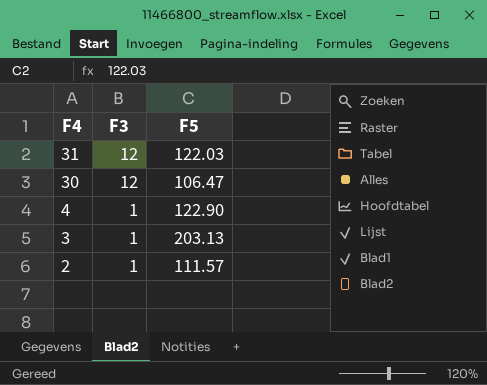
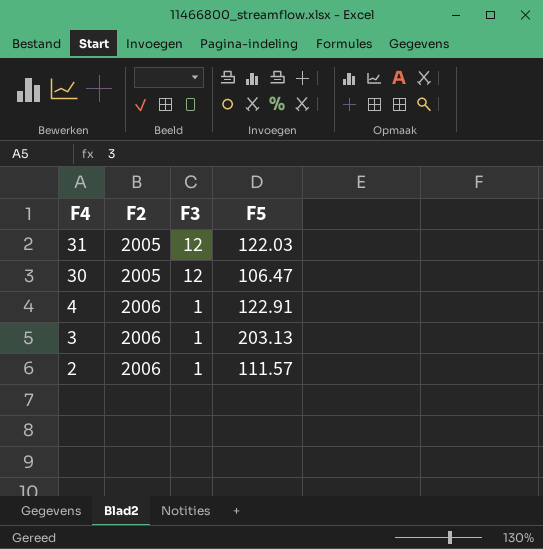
column F2 | position: none -> 2
4 | F5: 122.90 -> 122.91

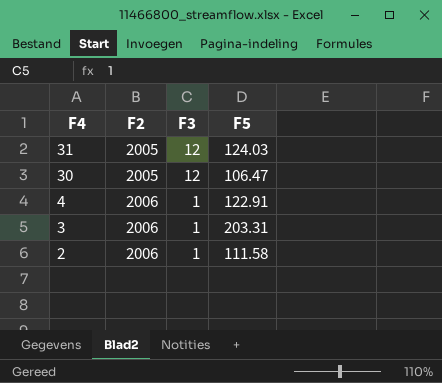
31 | F5: 122.03 -> 124.03
3 | F5: 203.13 -> 203.31
2 | F5: 111.57 -> 111.58

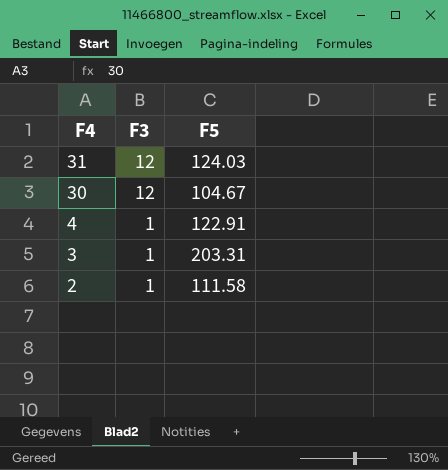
column F2 | position: 2 -> none
30 | F5: 106.47 -> 104.67

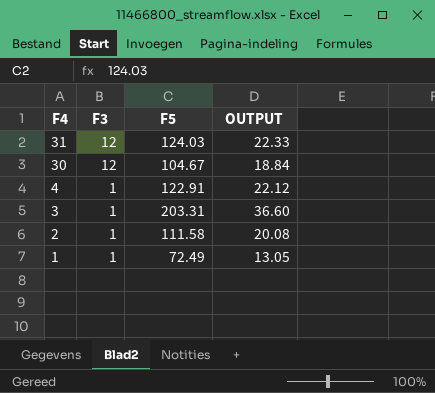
column OUTPUT | formula: none -> [F5] * 0.18
row 1: none -> 1 | 72.49 | 13.05

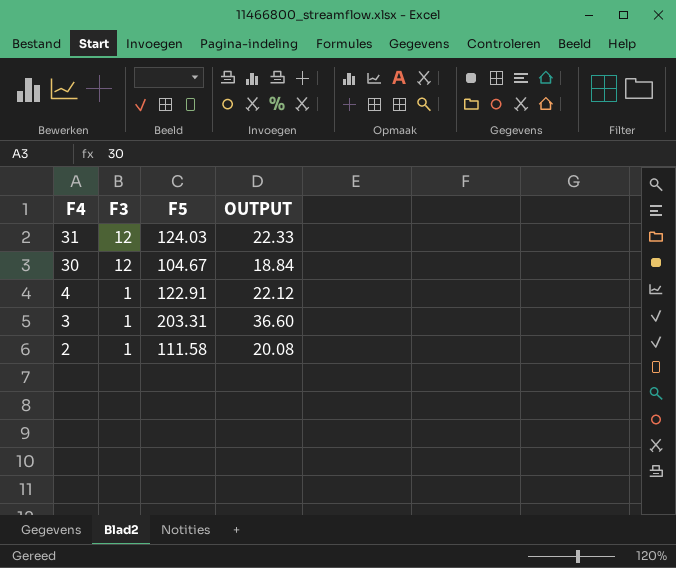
row 1: 1 | 72.49 | 13.05 -> none

